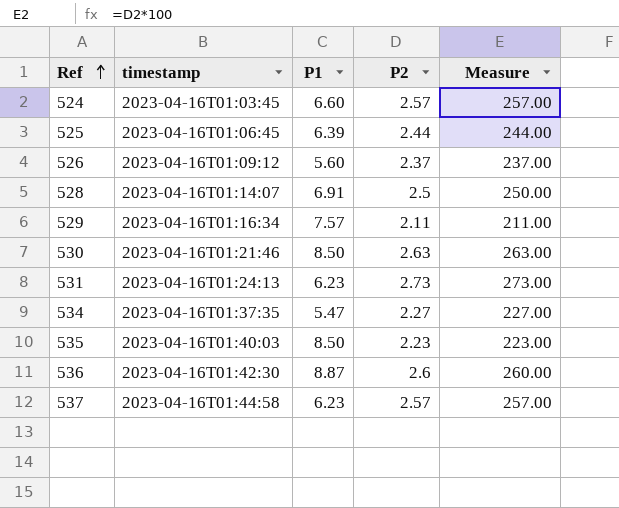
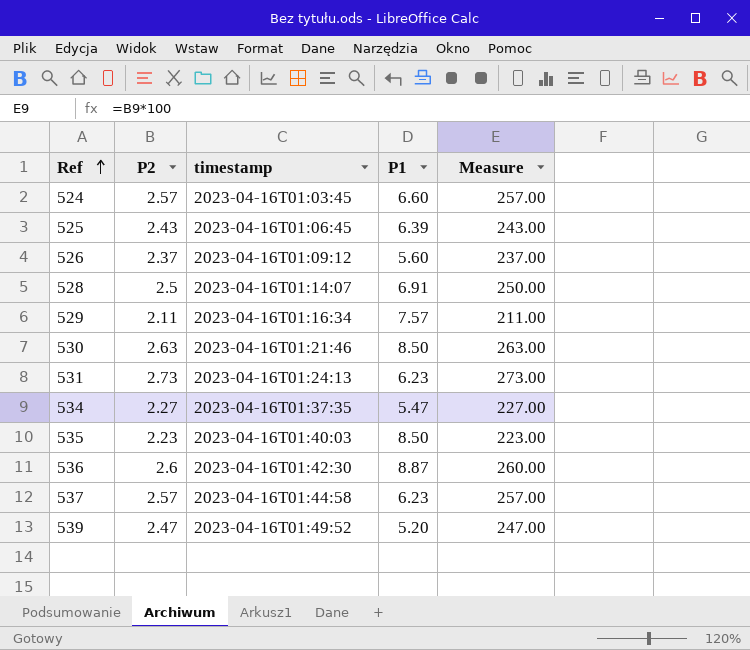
column P2 | position: 4 -> 2
525 | P2: 2.44 -> 2.43
525 | Measure: 244.00 -> 243.00
row 539: none -> 2.47 | 2023-04-16T01:49:52 | 5.20 | 247.00

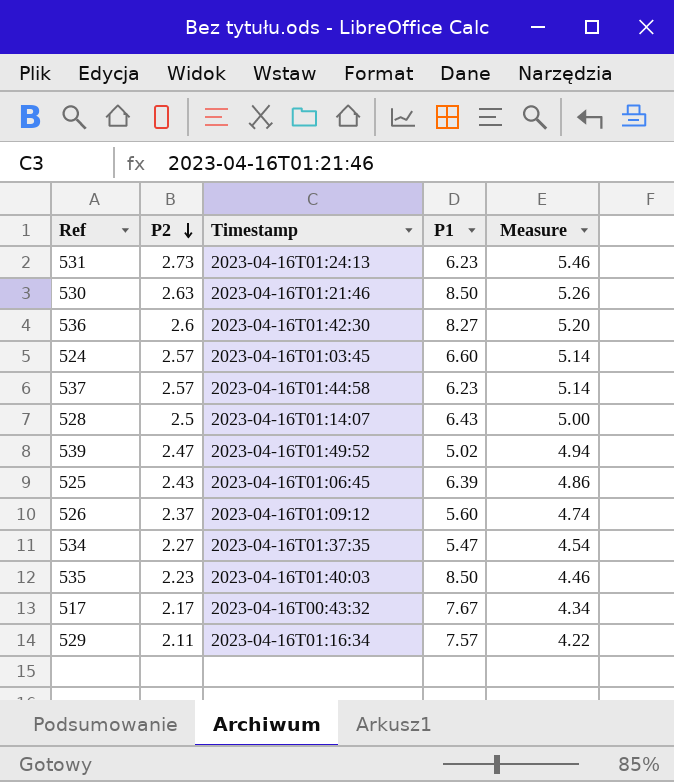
row order: Ref ascending -> P2 descending
column name: timestamp -> Timestamp
column Measure | formula: [P2] * 100 -> [P2] * 2
536 | P1: 8.87 -> 8.27
528 | P1: 6.91 -> 6.43
539 | P1: 5.20 -> 5.02
row 517: none -> 2.17 | 2023-04-16T00:43:32 | 7.67 | 4.34

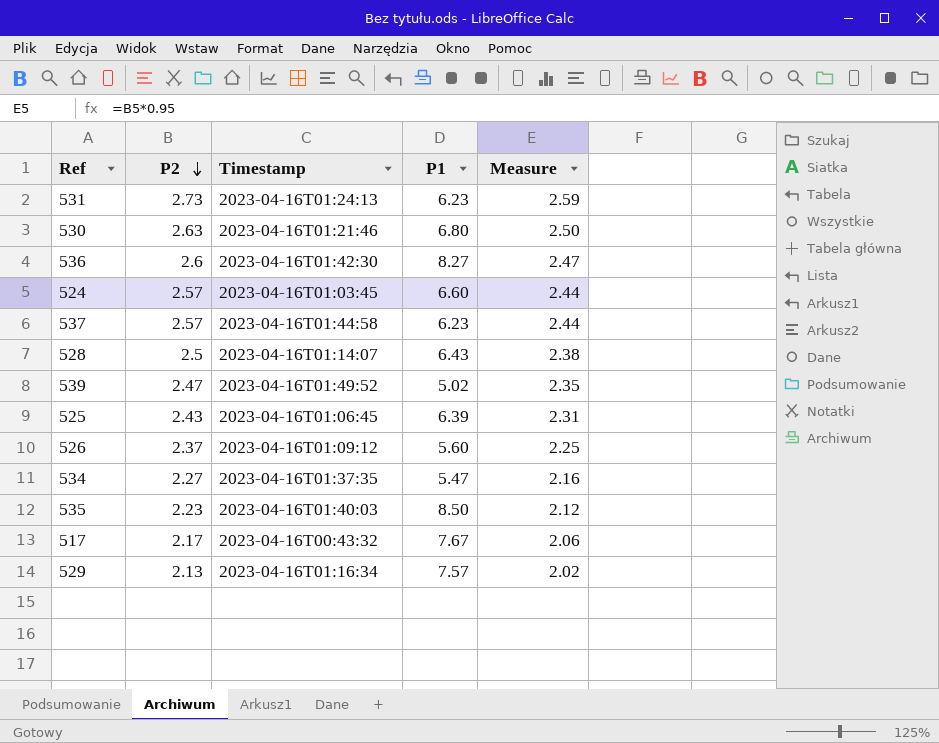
column Measure | formula: [P2] * 2 -> [P2] * 0.95
530 | P1: 8.50 -> 6.80
529 | P2: 2.11 -> 2.13

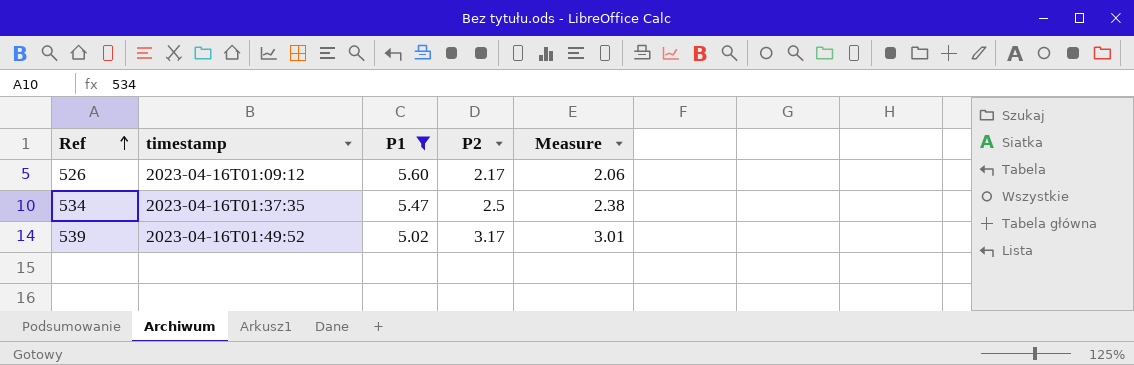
filter: none -> P1 <= 5.60
row order: P2 descending -> Ref ascending
column name: Timestamp -> timestamp
column P2 | position: 2 -> 4
526 | P2: 2.37 -> 2.17
526 | Measure: 2.25 -> 2.06
534 | P2: 2.27 -> 2.5
534 | Measure: 2.16 -> 2.38
539 | P2: 2.47 -> 3.17
539 | Measure: 2.35 -> 3.01

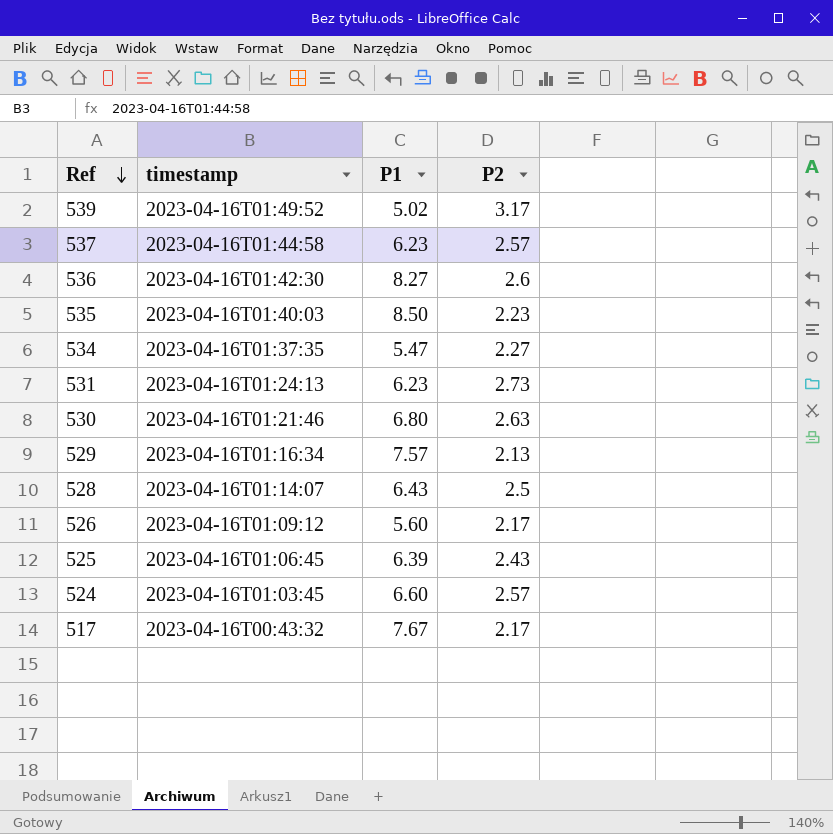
filter: P1 <= 5.60 -> none
row order: Ref ascending -> Ref descending
column Measure | formula: [P2] * 0.95 -> none
534 | P2: 2.5 -> 2.27

